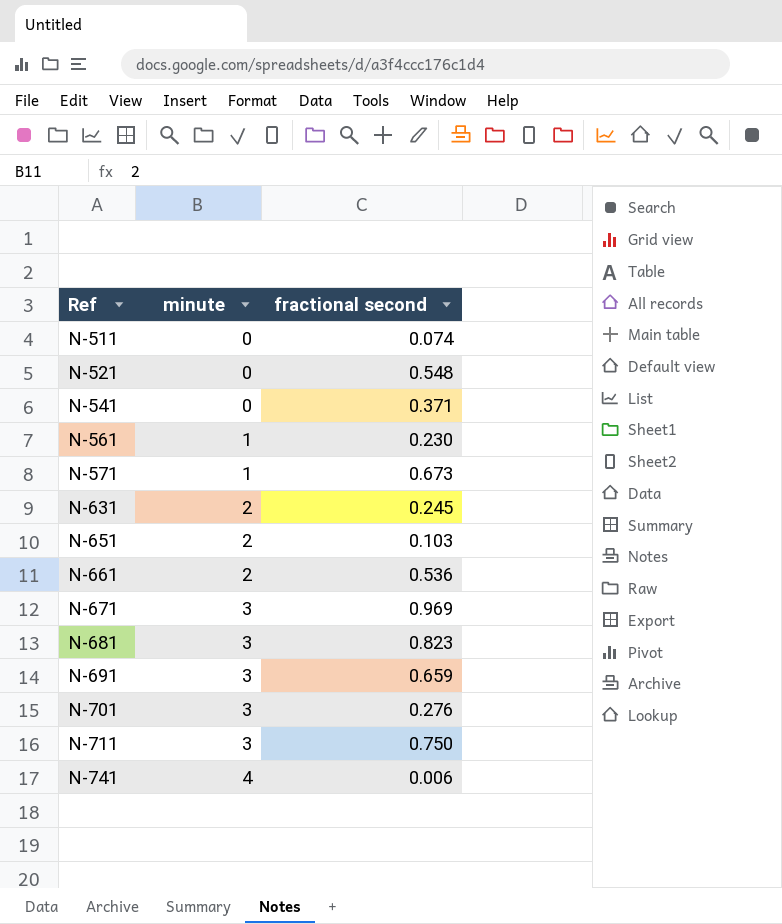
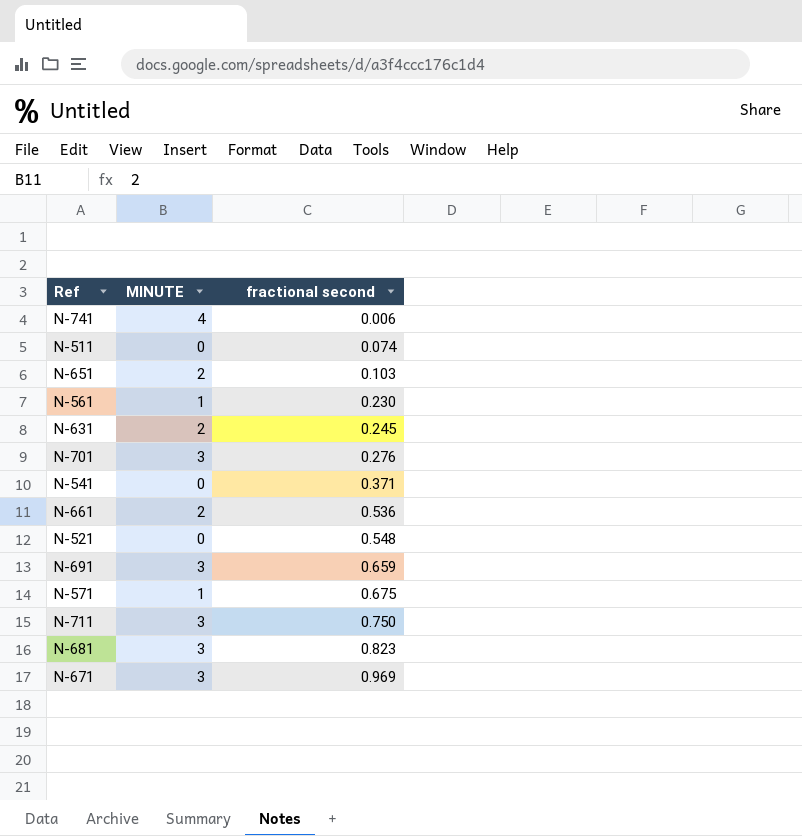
row order: Ref ascending -> fractional second ascending
column name: minute -> MINUTE
N-571 | fractional second: 0.673 -> 0.675

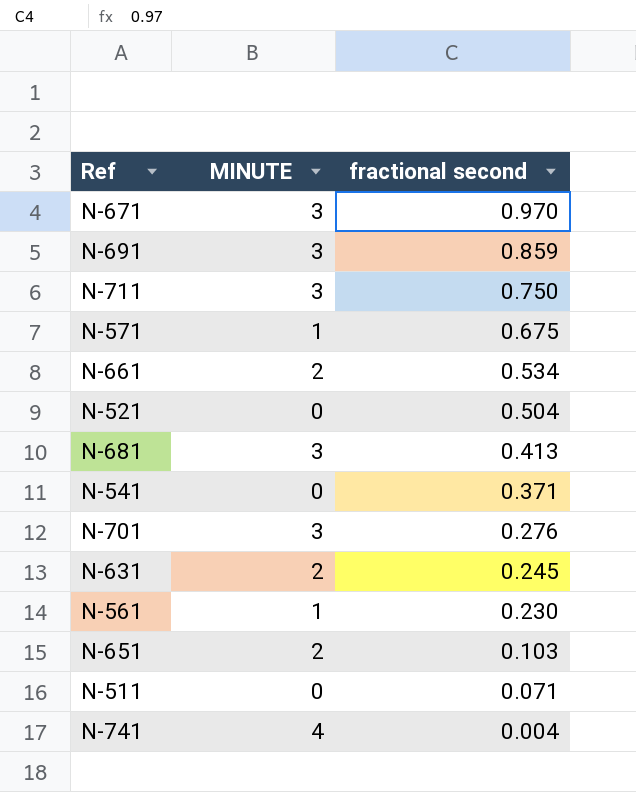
row order: fractional second ascending -> fractional second descending
N-671 | fractional second: 0.969 -> 0.970
N-691 | fractional second: 0.659 -> 0.859
N-661 | fractional second: 0.536 -> 0.534
N-521 | fractional second: 0.548 -> 0.504
N-681 | fractional second: 0.823 -> 0.413
N-511 | fractional second: 0.074 -> 0.071
N-741 | fractional second: 0.006 -> 0.004

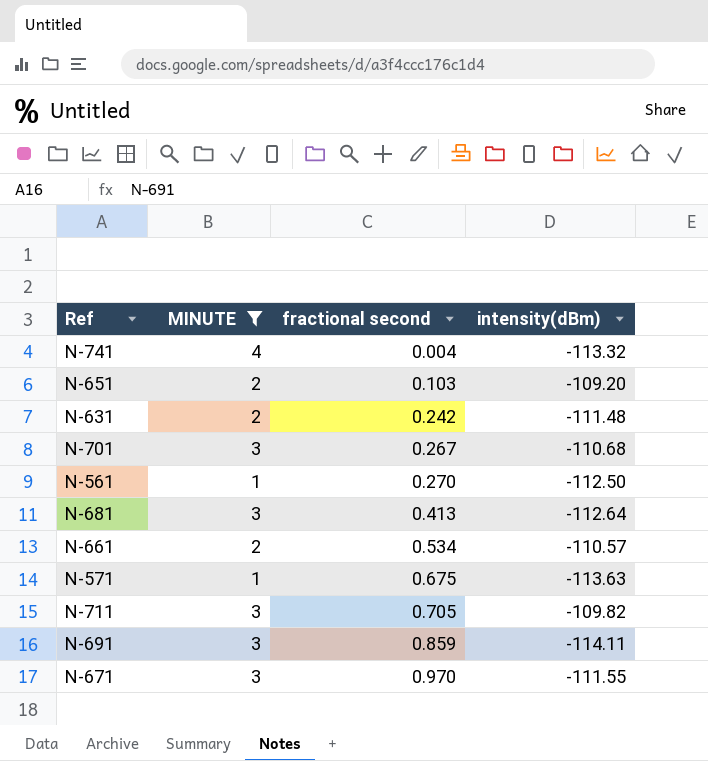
filter: none -> MINUTE != 0
row order: fractional second descending -> fractional second ascending
column intensity(dBm) | position: none -> 4
N-631 | fractional second: 0.245 -> 0.242
N-701 | fractional second: 0.276 -> 0.267
N-561 | fractional second: 0.230 -> 0.270
N-711 | fractional second: 0.750 -> 0.705

